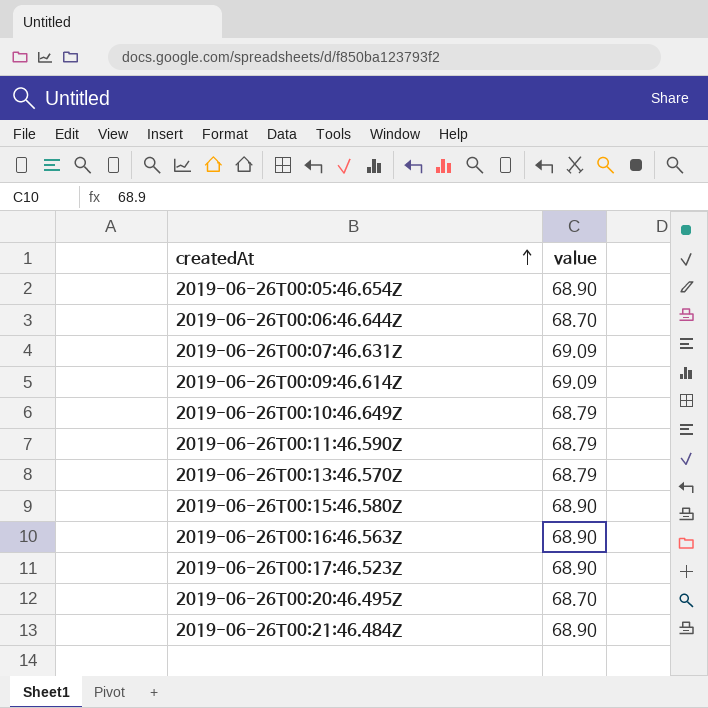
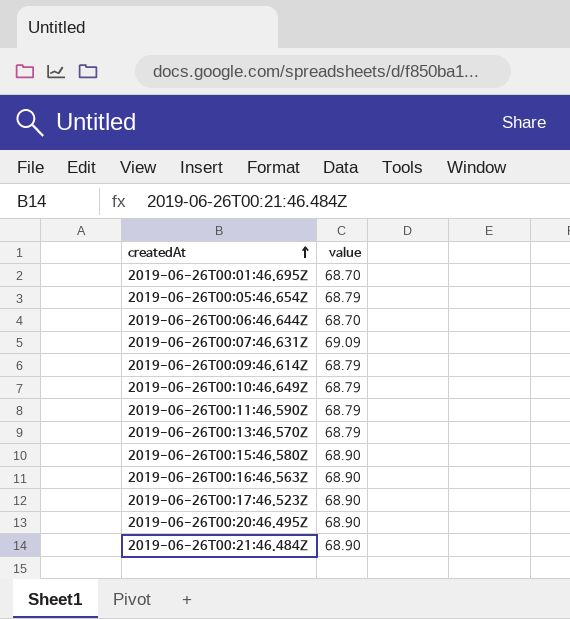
row 2019-06-26T00:01:46.695Z: none -> 68.70
2019-06-26T00:05:46.654Z | value: 68.90 -> 68.79
2019-06-26T00:09:46.614Z | value: 69.09 -> 68.79
2019-06-26T00:20:46.495Z | value: 68.70 -> 68.90

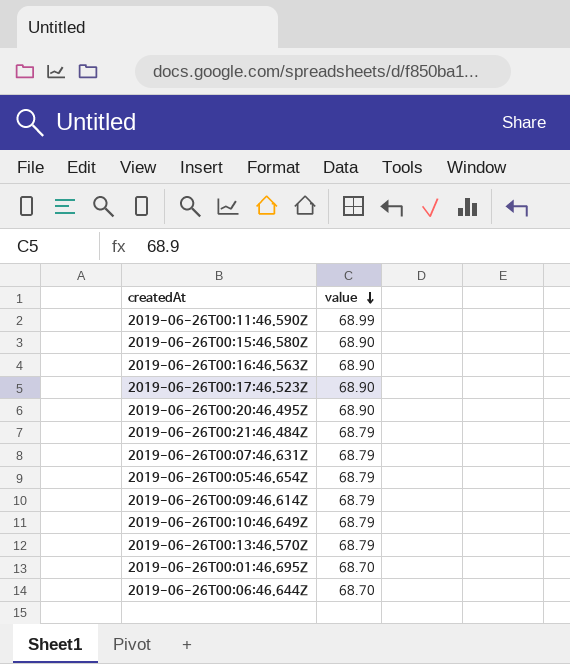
row order: createdAt ascending -> value descending
2019-06-26T00:11:46.590Z | value: 68.79 -> 68.99
2019-06-26T00:21:46.484Z | value: 68.90 -> 68.79
2019-06-26T00:07:46.631Z | value: 69.09 -> 68.79

